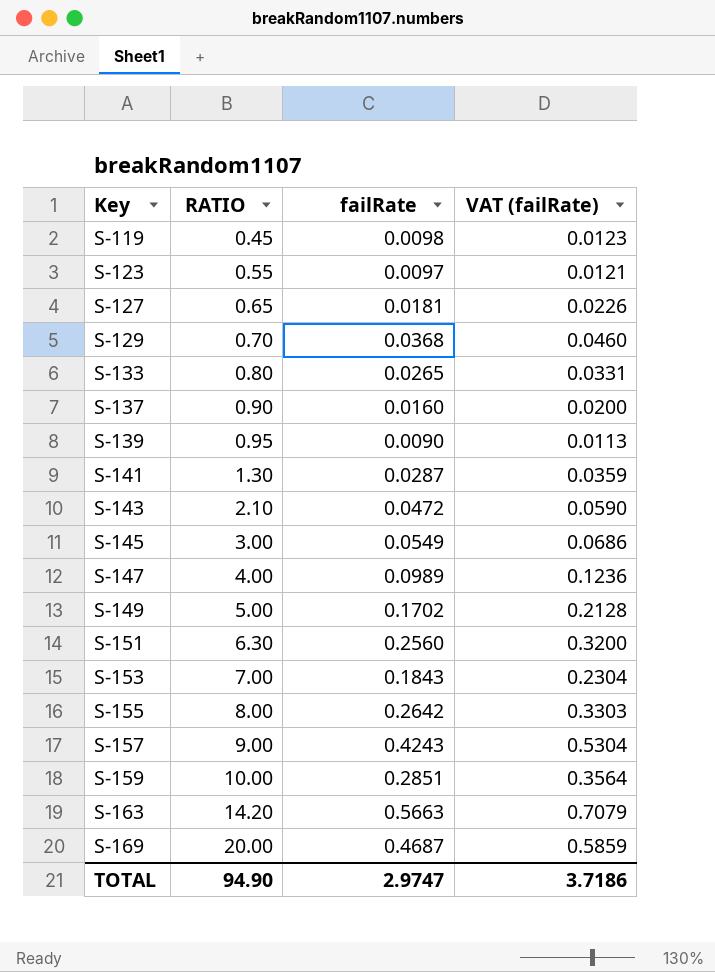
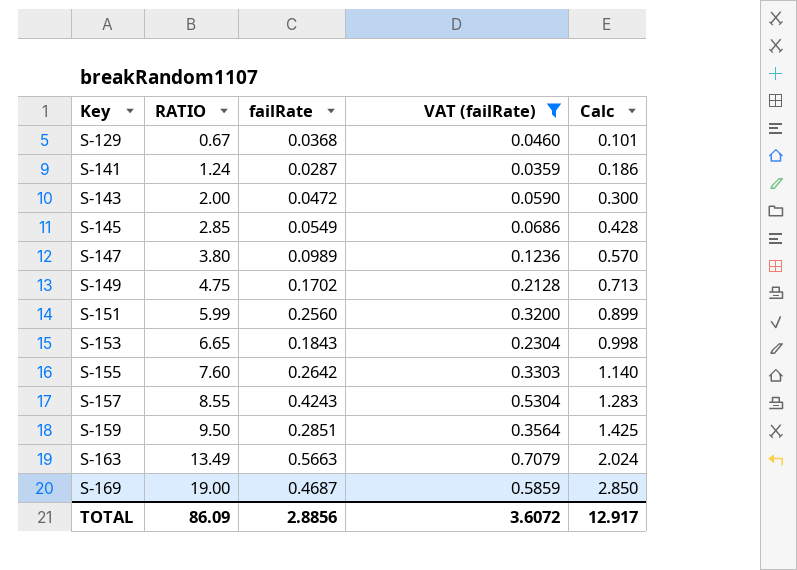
filter: none -> VAT (failRate) >= 0.0359
column Calc | formula: none -> [RATIO] * 0.15
S-129 | RATIO: 0.70 -> 0.67
S-141 | RATIO: 1.30 -> 1.24
S-143 | RATIO: 2.10 -> 2.00
S-145 | RATIO: 3.00 -> 2.85
S-147 | RATIO: 4.00 -> 3.80
S-149 | RATIO: 5.00 -> 4.75
S-151 | RATIO: 6.30 -> 5.99
S-153 | RATIO: 7.00 -> 6.65
S-155 | RATIO: 8.00 -> 7.60
S-157 | RATIO: 9.00 -> 8.55
S-159 | RATIO: 10.00 -> 9.50
S-163 | RATIO: 14.20 -> 13.49
S-169 | RATIO: 20.00 -> 19.00
TOTAL | RATIO: 94.90 -> 86.09
TOTAL | failRate: 2.9747 -> 2.8856
TOTAL | VAT (failRate): 3.7186 -> 3.6072

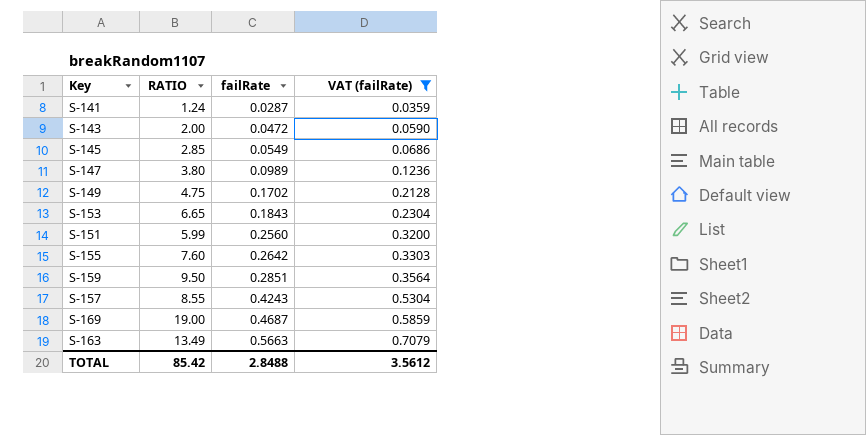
row order: Key ascending -> failRate ascending
column Calc | formula: [RATIO] * 0.15 -> none
row S-129: 0.67 | 0.0368 | 0.0460 | 0.101 -> none
TOTAL | RATIO: 86.09 -> 85.42
TOTAL | failRate: 2.8856 -> 2.8488
TOTAL | VAT (failRate): 3.6072 -> 3.5612

